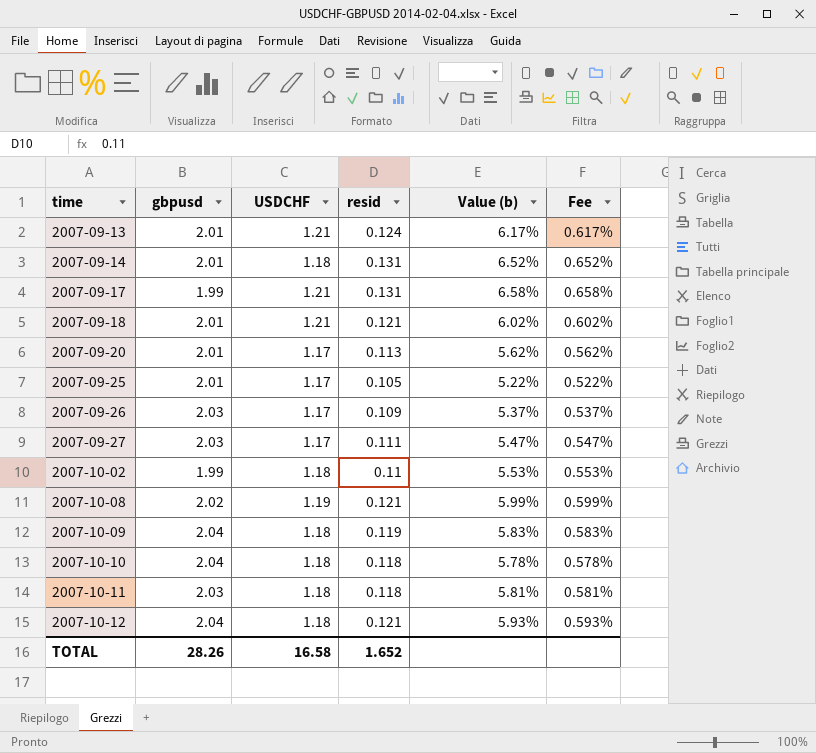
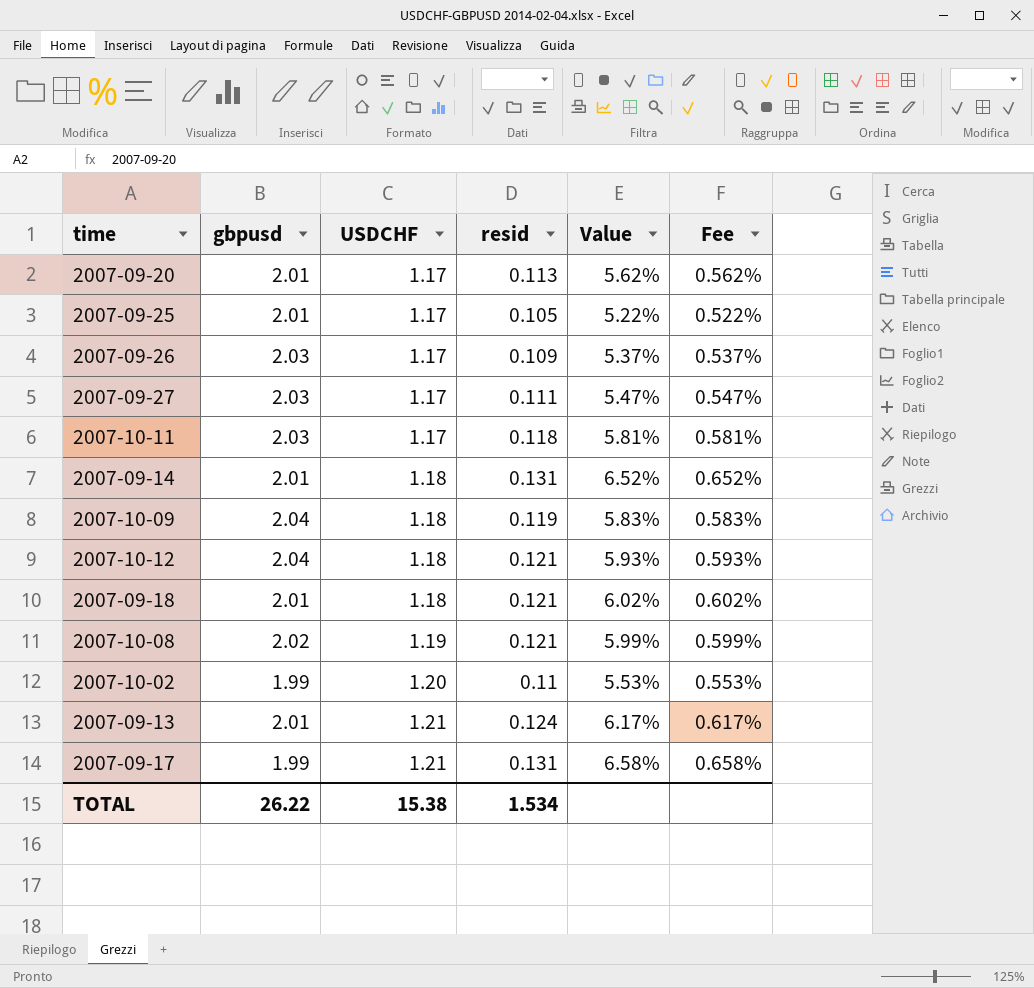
row order: time ascending -> USDCHF ascending
column name: Value (b) -> Value
row 2007-10-10: 2.04 | 1.18 | 0.118 | 5.78% | 0.578% -> none
2007-10-11 | USDCHF: 1.18 -> 1.17
2007-09-18 | USDCHF: 1.21 -> 1.18
2007-10-02 | USDCHF: 1.18 -> 1.20
TOTAL | gbpusd: 28.26 -> 26.22
TOTAL | USDCHF: 16.58 -> 15.38
TOTAL | resid: 1.652 -> 1.534

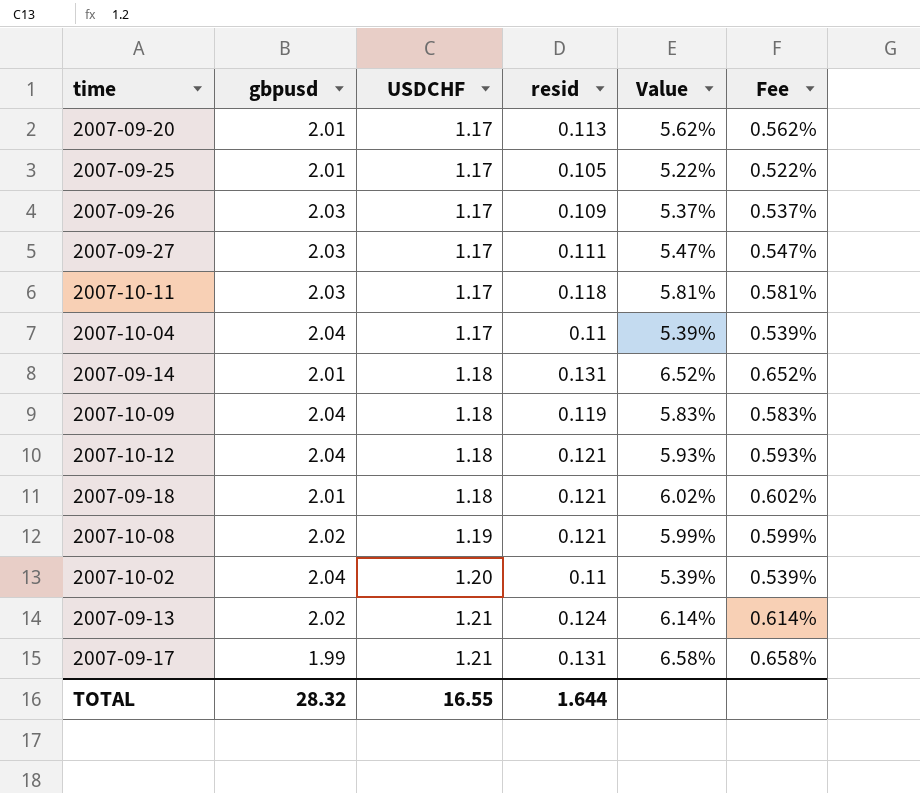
row 2007-10-04: none -> 2.04 | 1.17 | 0.11 | 5.39% | 0.539%
2007-10-02 | gbpusd: 1.99 -> 2.04
2007-10-02 | Value: 5.53% -> 5.39%
2007-10-02 | Fee: 0.553% -> 0.539%
2007-09-13 | gbpusd: 2.01 -> 2.02
2007-09-13 | Value: 6.17% -> 6.14%
2007-09-13 | Fee: 0.617% -> 0.614%
TOTAL | gbpusd: 26.22 -> 28.32
TOTAL | USDCHF: 15.38 -> 16.55
TOTAL | resid: 1.534 -> 1.644

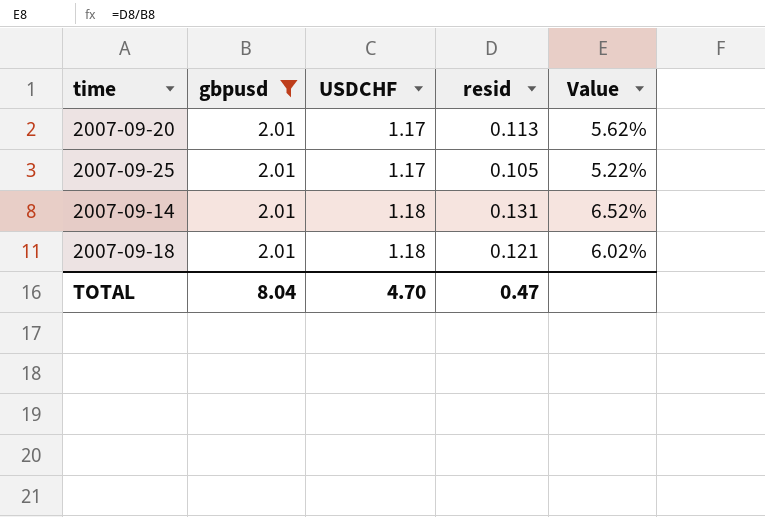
filter: none -> gbpusd = 2.01
column Fee | formula: [Value] * 0.1 -> none
TOTAL | gbpusd: 28.32 -> 8.04
TOTAL | USDCHF: 16.55 -> 4.70
TOTAL | resid: 1.644 -> 0.47

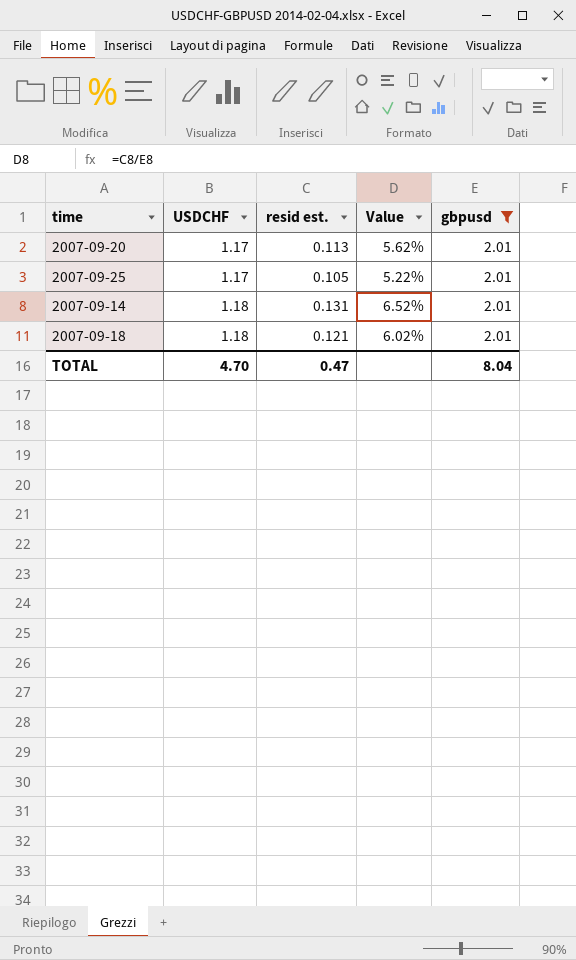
column name: resid -> resid est.
column gbpusd | position: 2 -> 5

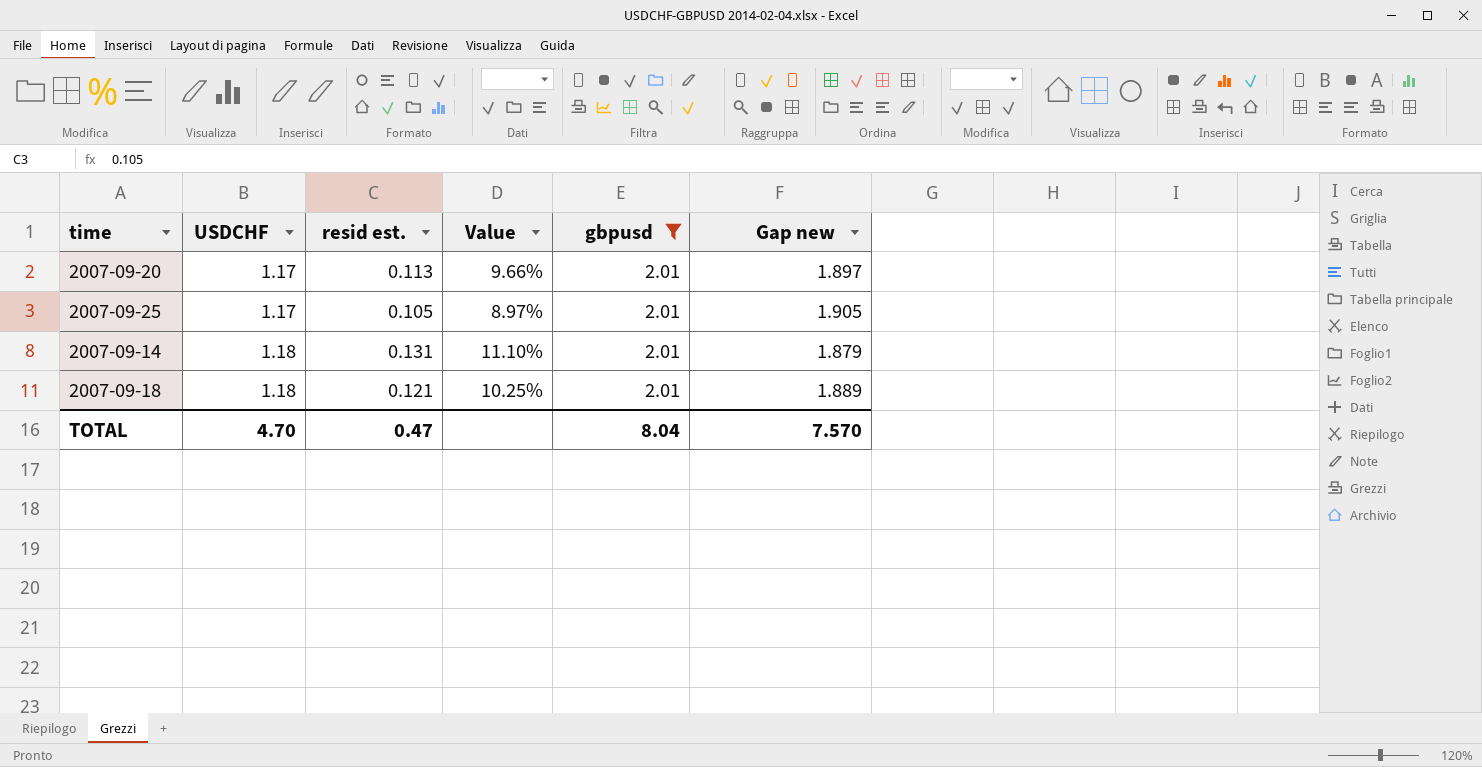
column Value | formula: [resid est.] / [gbpusd] -> [resid est.] / [USDCHF]
column Gap new | formula: none -> [gbpusd] - [resid est.]

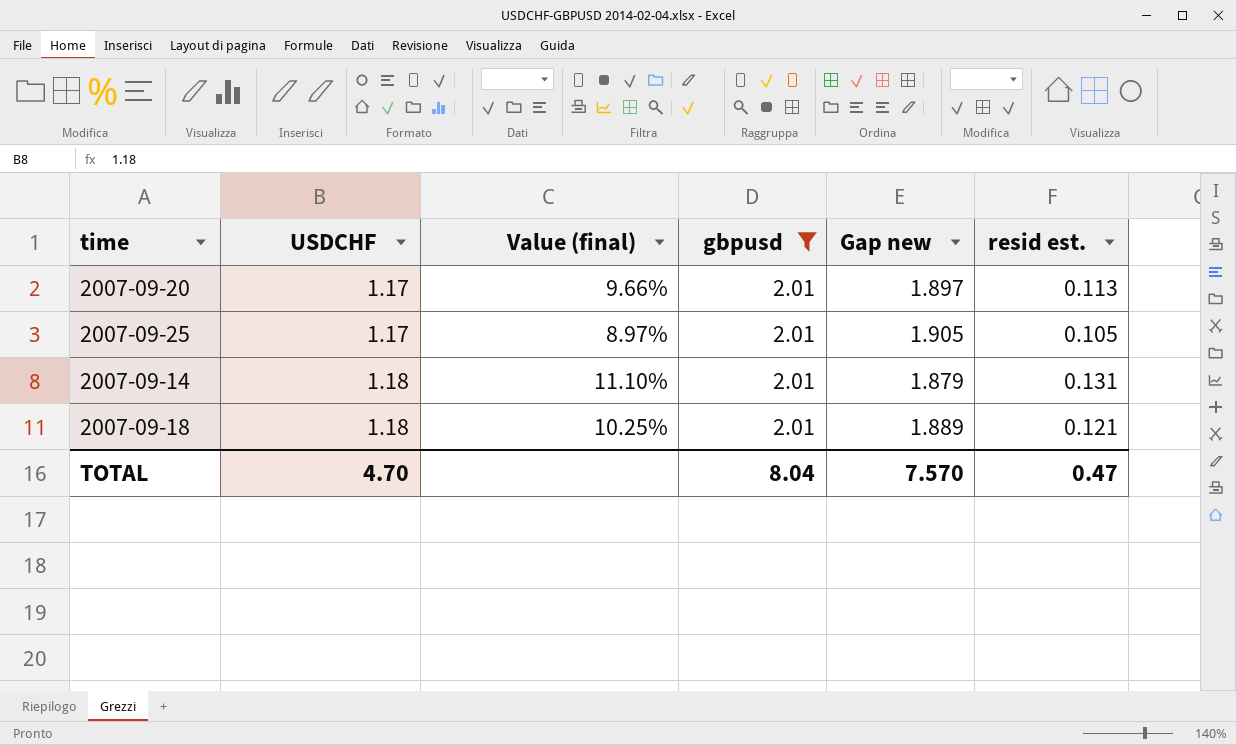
column name: Value -> Value (final)
column resid est. | position: 3 -> 6

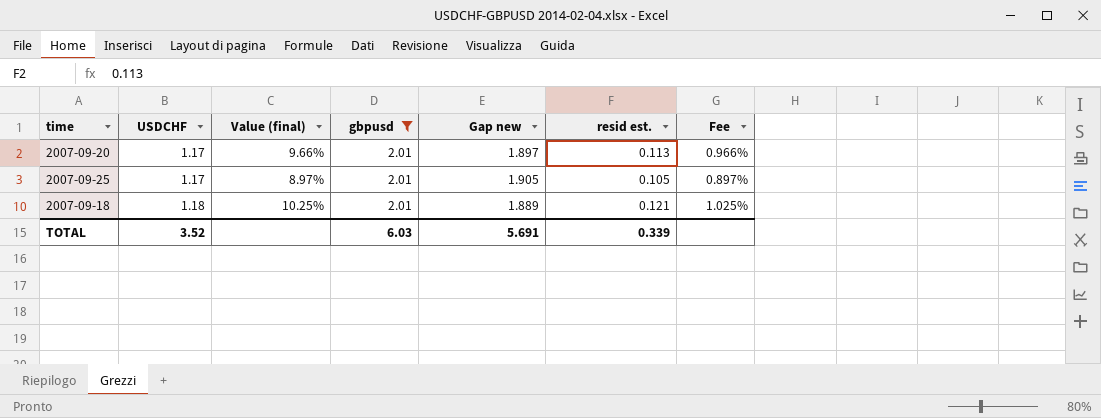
column Fee | formula: none -> [Value (final)] * 0.1
row 2007-09-14: 1.18 | 11.10% | 2.01 | 1.879 | 0.131 -> none
TOTAL | USDCHF: 4.70 -> 3.52
TOTAL | gbpusd: 8.04 -> 6.03
TOTAL | Gap new: 7.570 -> 5.691
TOTAL | resid est.: 0.47 -> 0.339

